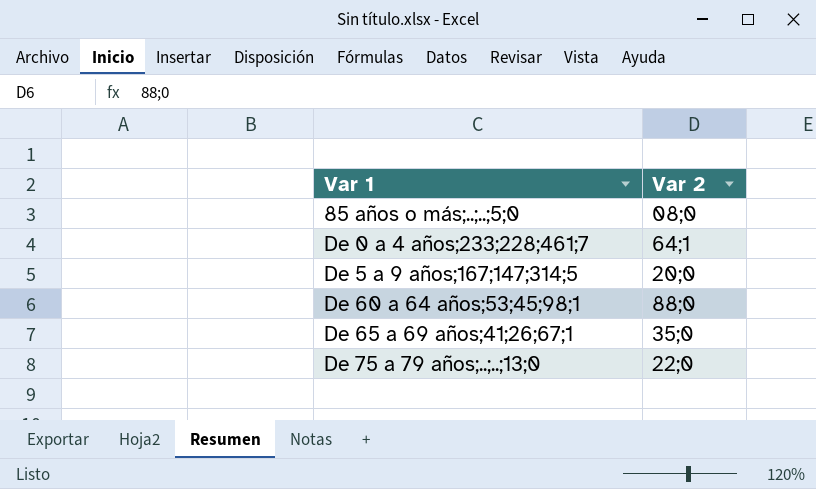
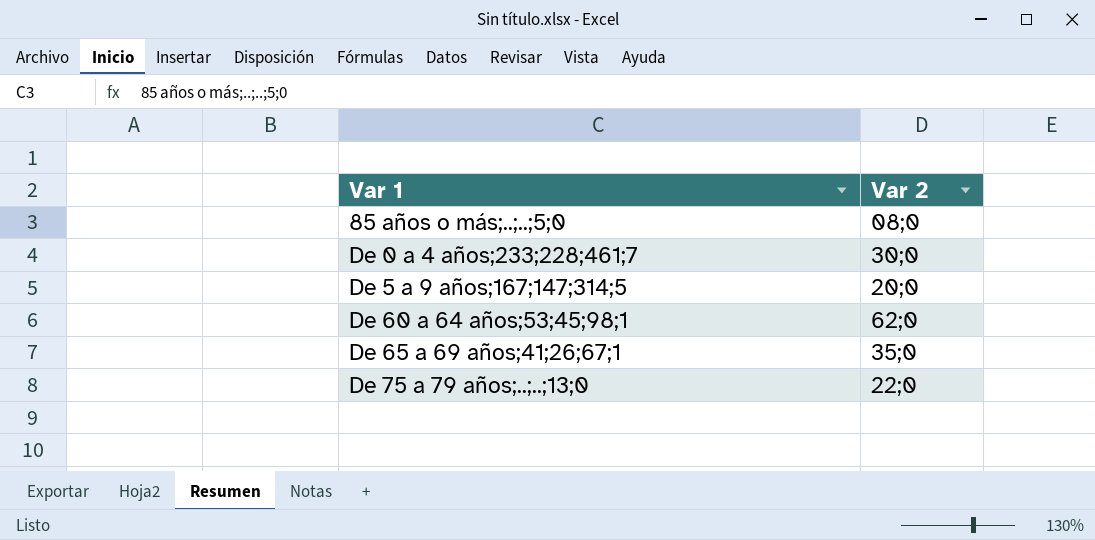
De 0 a 4 años;233;228;461;7 | Var 2: 64;1 -> 30;0
De 60 a 64 años;53;45;98;1 | Var 2: 88;0 -> 62;0

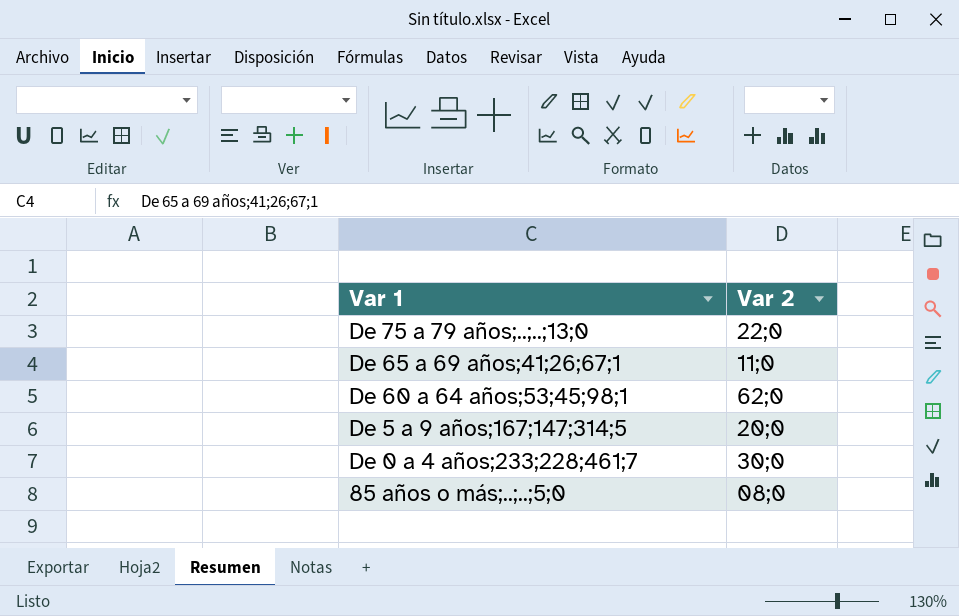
row order: Var 1 ascending -> Var 1 descending
De 65 a 69 años;41;26;67;1 | Var 2: 35;0 -> 11;0

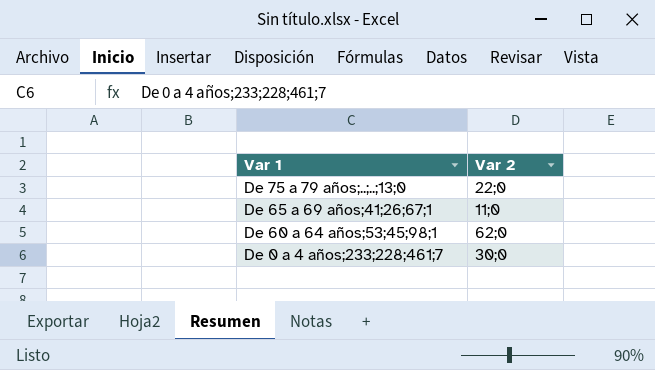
row De 5 a 9 años;167;147;314;5: 20;0 -> none
row 85 años o más;..;..;5;0: 08;0 -> none

